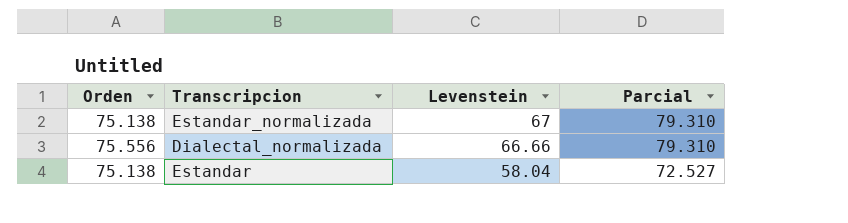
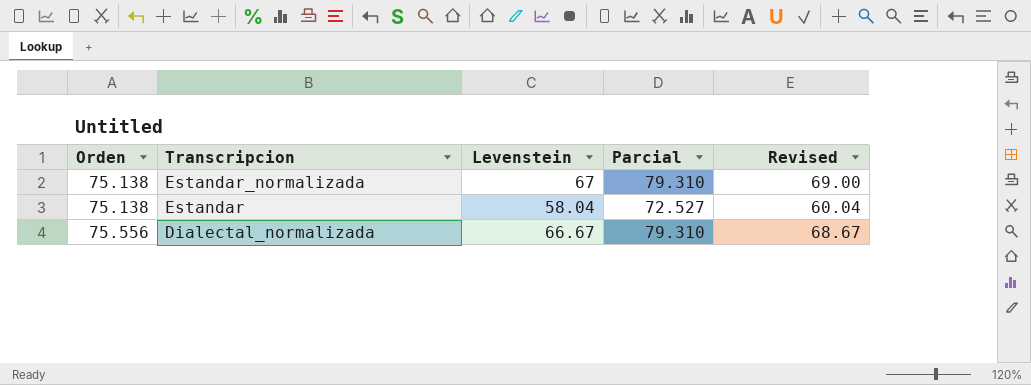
row order: Levenstein descending -> Orden ascending
column Revised | formula: none -> [Levenstein] + 2
Dialectal_normalizada | Levenstein: 66.66 -> 66.67

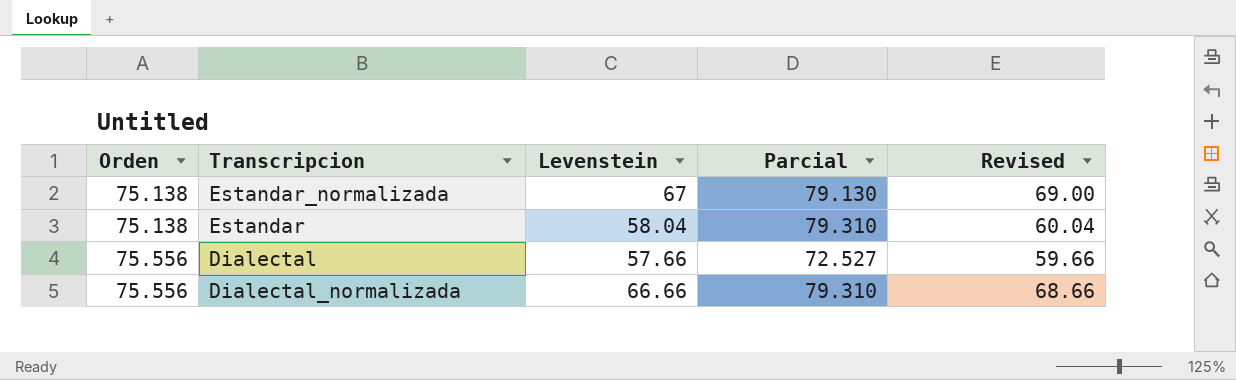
Estandar_normalizada | Parcial: 79.310 -> 79.130
Estandar | Parcial: 72.527 -> 79.310
row Dialectal: none -> 75.556 | 57.66 | 72.527 | 59.66
Dialectal_normalizada | Levenstein: 66.67 -> 66.66
Dialectal_normalizada | Revised: 68.67 -> 68.66

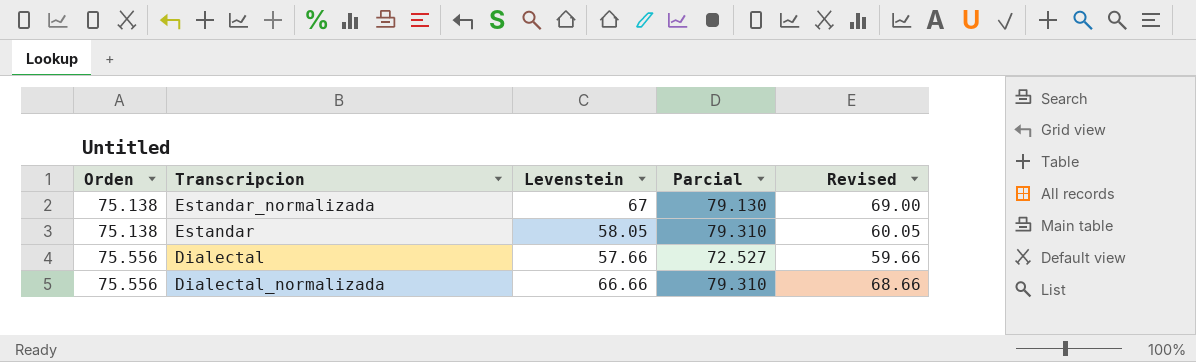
Estandar | Levenstein: 58.04 -> 58.05
Estandar | Revised: 60.04 -> 60.05

